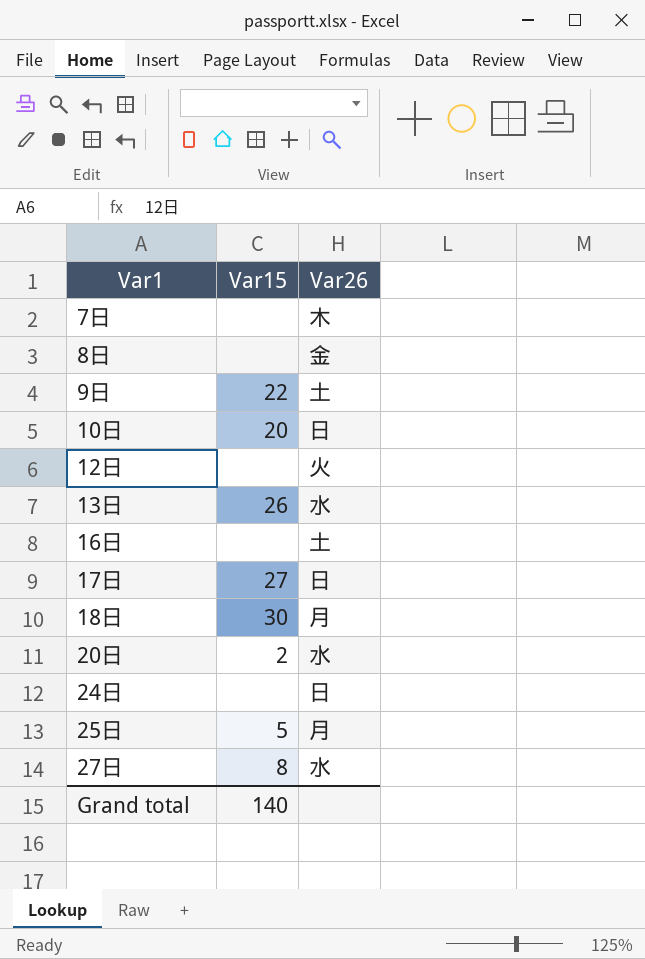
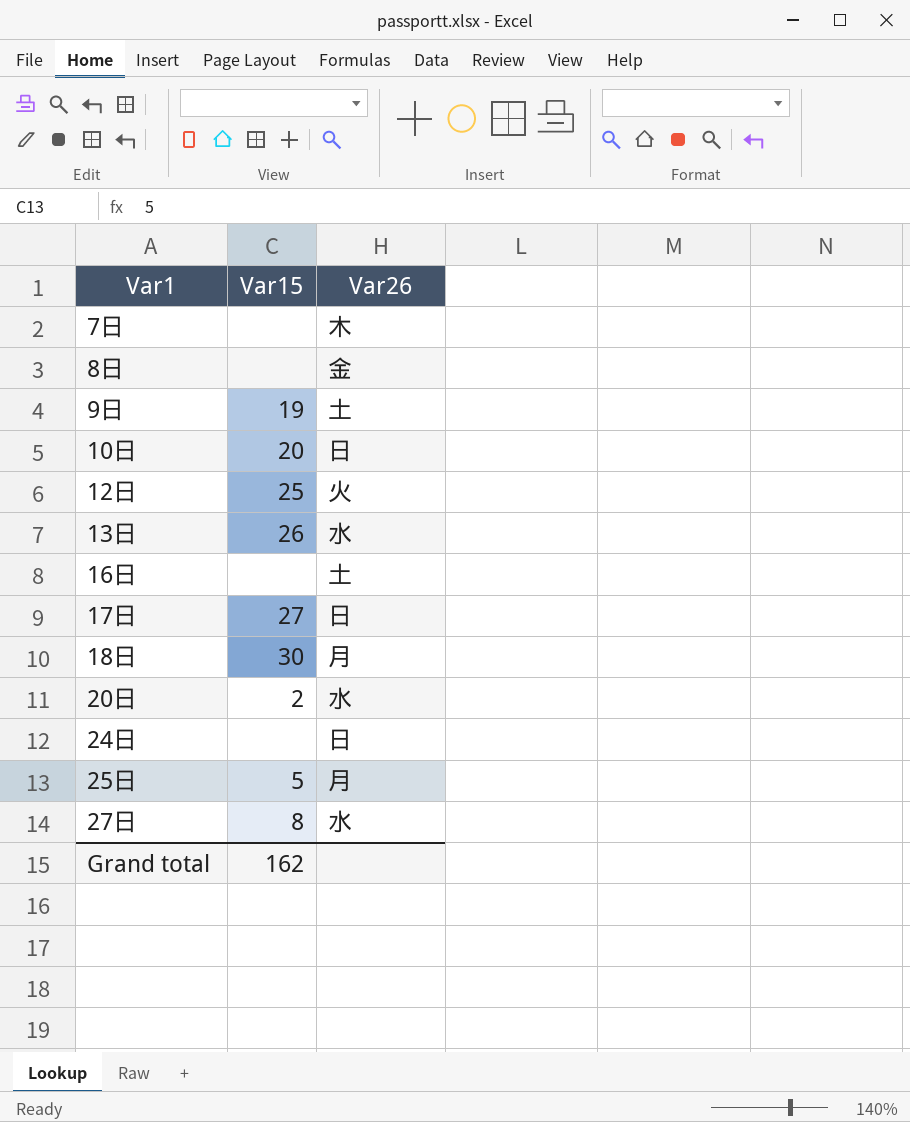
9日 | Var15: 22 -> 19
12日 | Var15: none -> 25
Grand total | Var15: 140 -> 162

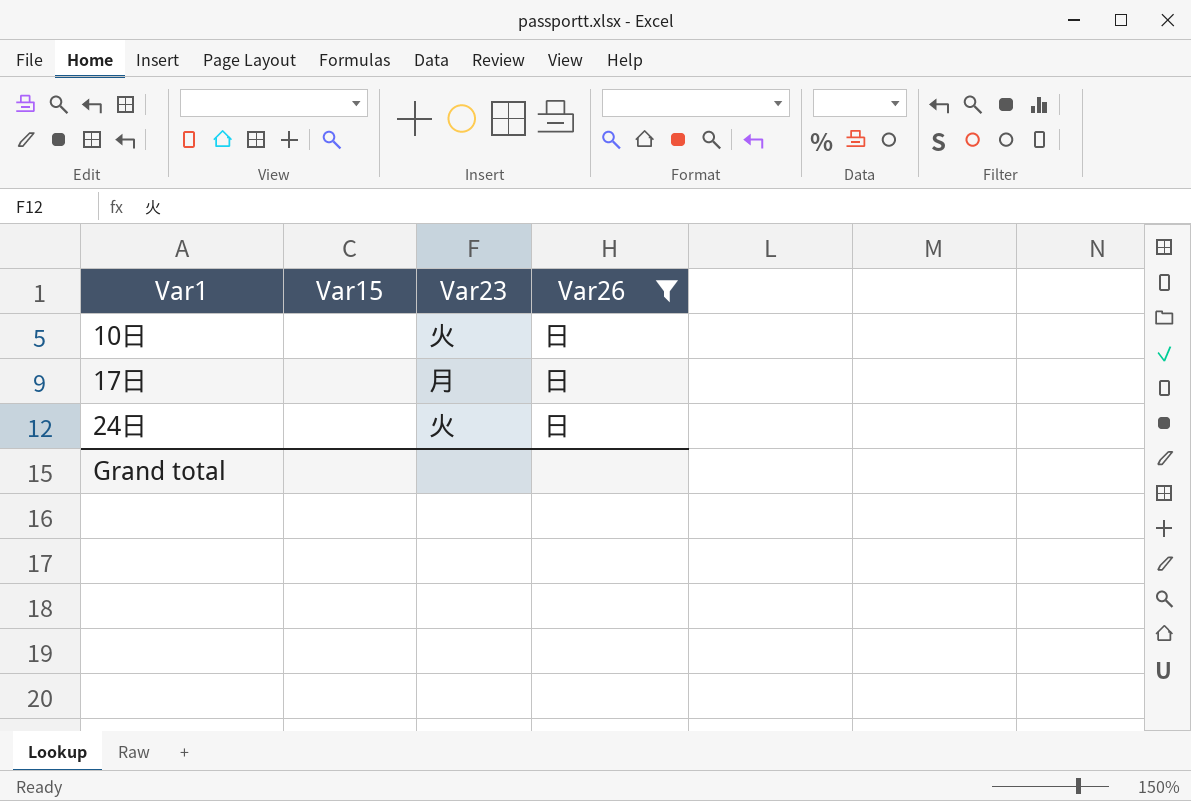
filter: none -> Var26 = 日
column Var23 | position: none -> 3
10日 | Var15: 20 -> none
17日 | Var15: 27 -> none
Grand total | Var15: 162 -> none

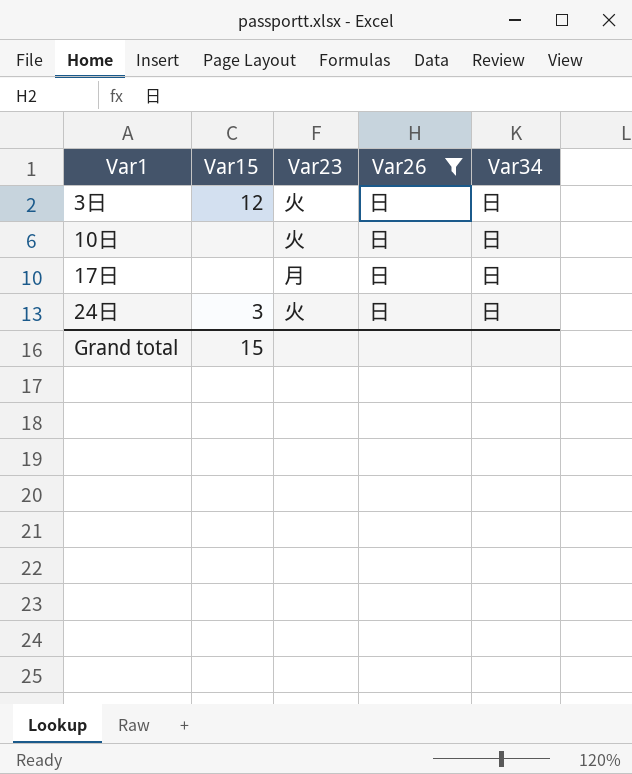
column Var34 | position: none -> 5
row 3日: none -> 12 | 火 | 日 | 日
24日 | Var15: none -> 3
Grand total | Var15: none -> 15

